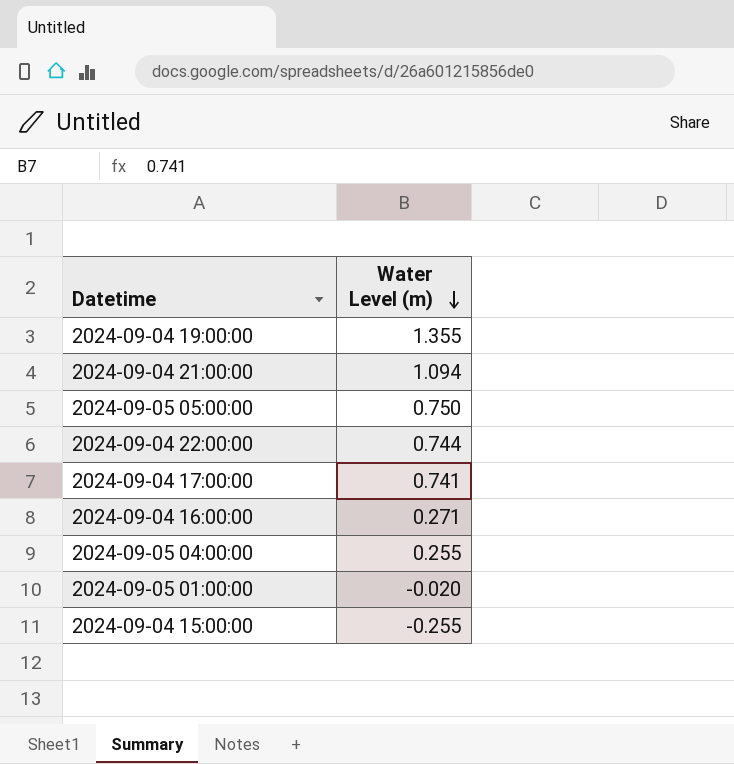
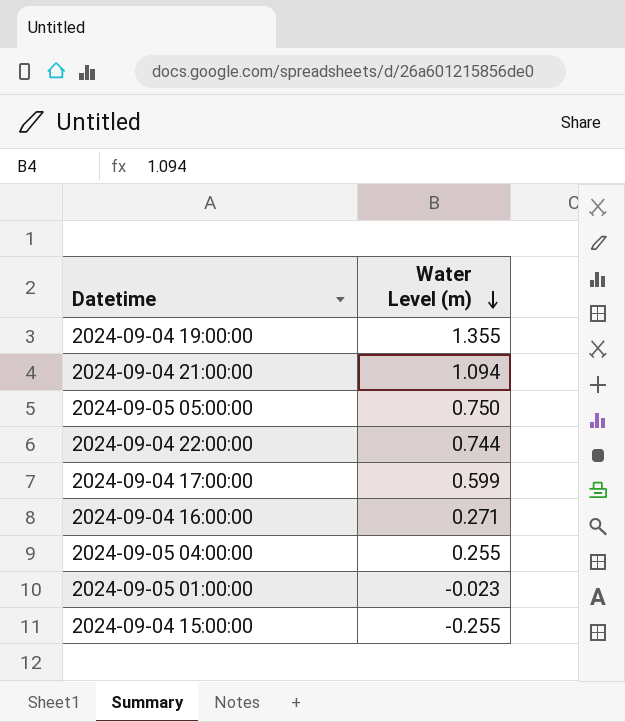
2024-09-04 17:00:00 | Water Level (m): 0.741 -> 0.599
2024-09-05 01:00:00 | Water Level (m): -0.020 -> -0.023

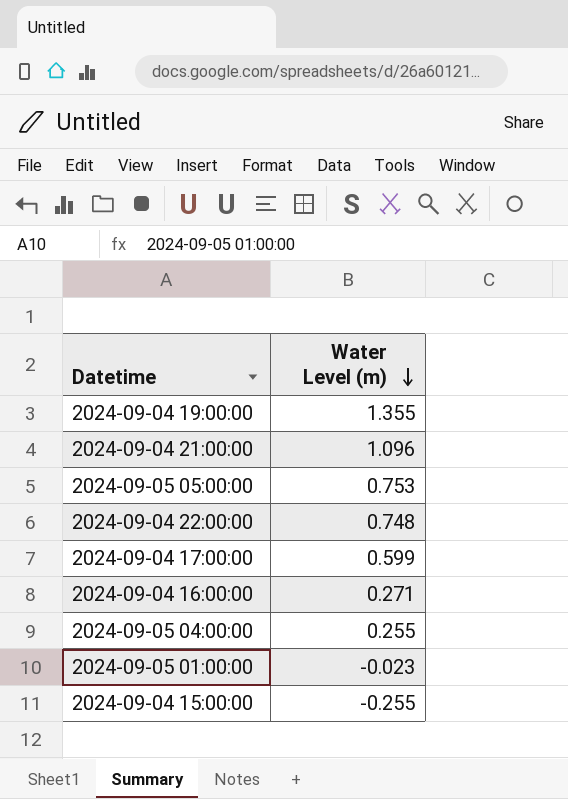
2024-09-04 21:00:00 | Water Level (m): 1.094 -> 1.096
2024-09-05 05:00:00 | Water Level (m): 0.750 -> 0.753
2024-09-04 22:00:00 | Water Level (m): 0.744 -> 0.748

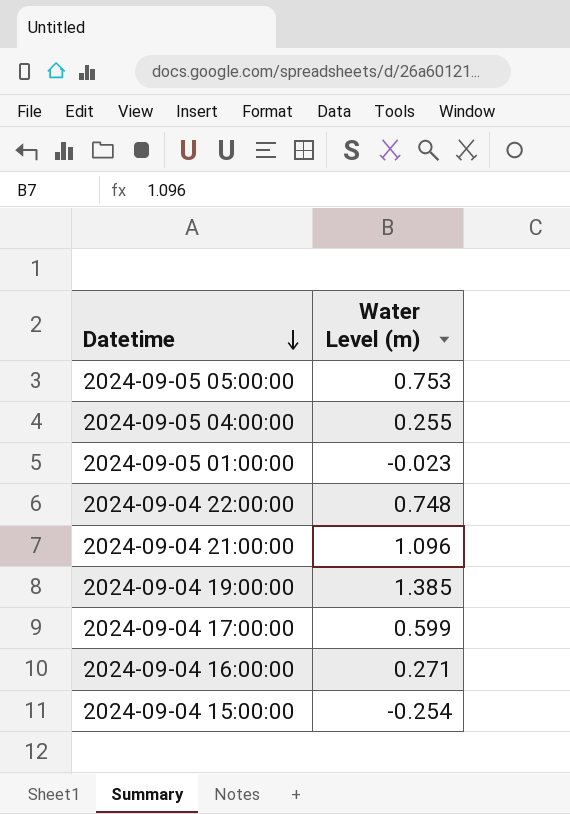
row order: Water Level (m) descending -> Datetime descending
2024-09-04 19:00:00 | Water Level (m): 1.355 -> 1.385
2024-09-04 15:00:00 | Water Level (m): -0.255 -> -0.254

